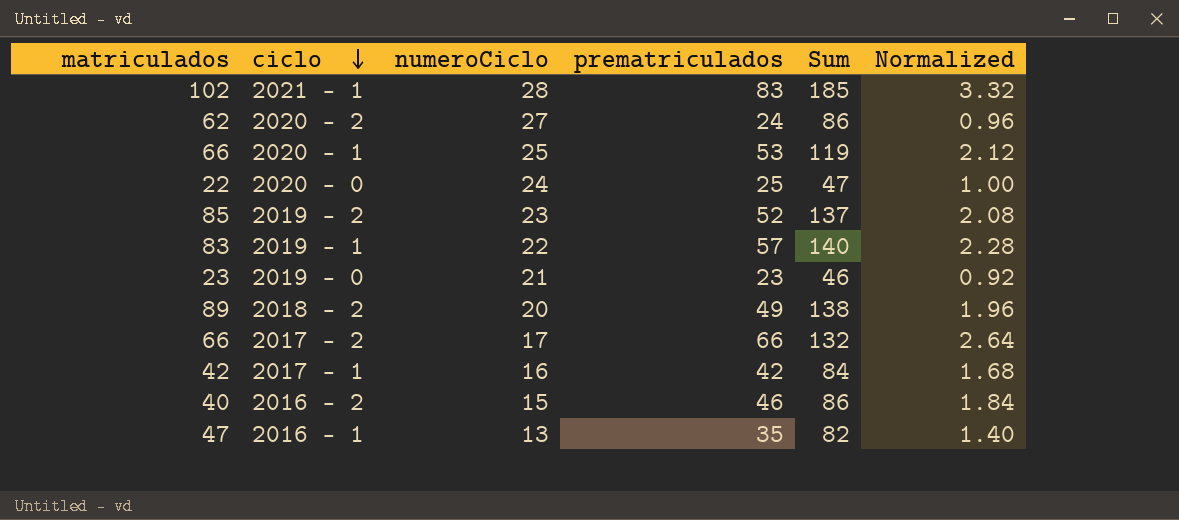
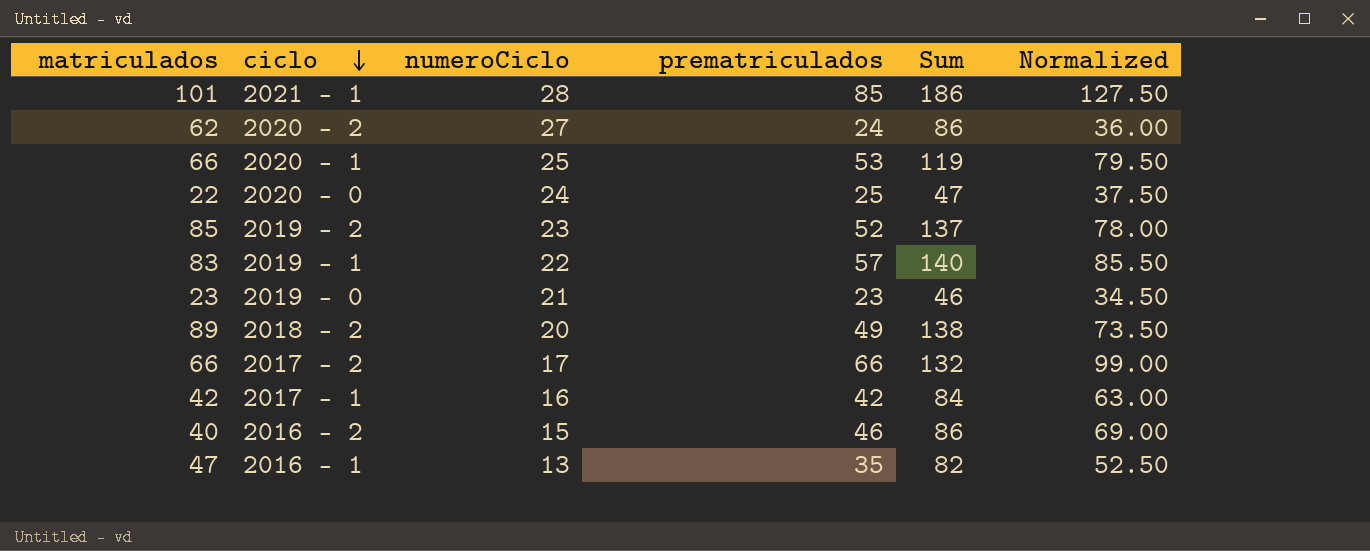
column Normalized | formula: [prematriculados] * 0.04 -> [prematriculados] * 1.5
2021 - 1 | matriculados: 102 -> 101
2021 - 1 | prematriculados: 83 -> 85
2021 - 1 | Sum: 185 -> 186

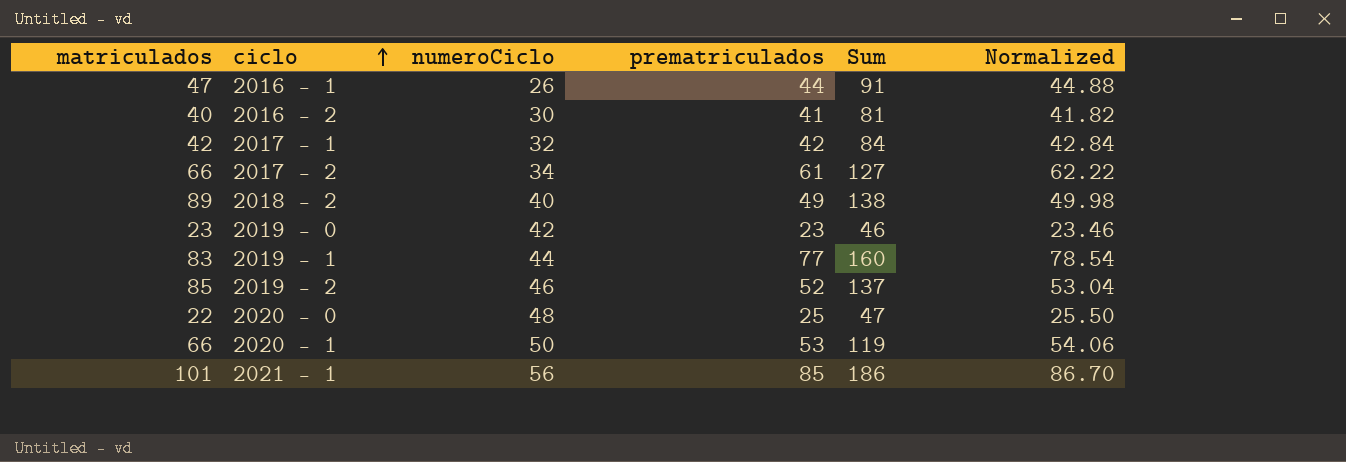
row order: ciclo descending -> ciclo ascending
column Normalized | formula: [prematriculados] * 1.5 -> [prematriculados] * 1.02
row 2020 - 2: 62 | 27 | 24 | 86 | 36.00 -> none
2016 - 1 | numeroCiclo: 13 -> 26
2016 - 1 | prematriculados: 35 -> 44
2016 - 1 | Sum: 82 -> 91
2016 - 2 | numeroCiclo: 15 -> 30
2016 - 2 | prematriculados: 46 -> 41
2016 - 2 | Sum: 86 -> 81
2017 - 1 | numeroCiclo: 16 -> 32
2017 - 2 | numeroCiclo: 17 -> 34
2017 - 2 | prematriculados: 66 -> 61
2017 - 2 | Sum: 132 -> 127
2018 - 2 | numeroCiclo: 20 -> 40
2019 - 0 | numeroCiclo: 21 -> 42
2019 - 1 | numeroCiclo: 22 -> 44
2019 - 1 | prematriculados: 57 -> 77
2019 - 1 | Sum: 140 -> 160
2019 - 2 | numeroCiclo: 23 -> 46
2020 - 0 | numeroCiclo: 24 -> 48
2020 - 1 | numeroCiclo: 25 -> 50
2021 - 1 | numeroCiclo: 28 -> 56

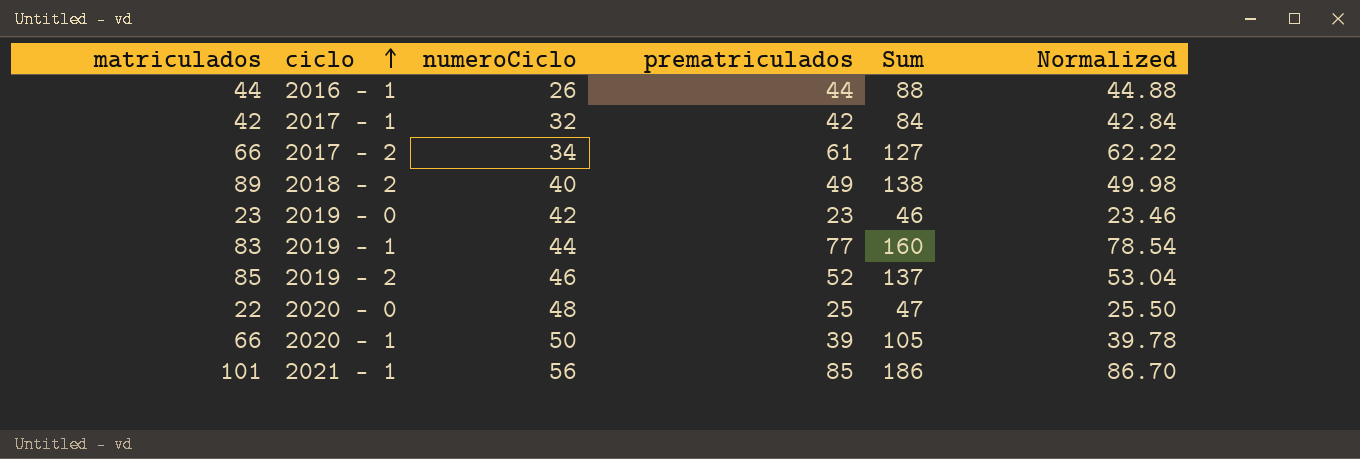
row 2016 - 2: 40 | 30 | 41 | 81 | 41.82 -> none
2016 - 1 | matriculados: 47 -> 44
2016 - 1 | Sum: 91 -> 88
2020 - 1 | prematriculados: 53 -> 39
2020 - 1 | Sum: 119 -> 105
2020 - 1 | Normalized: 54.06 -> 39.78

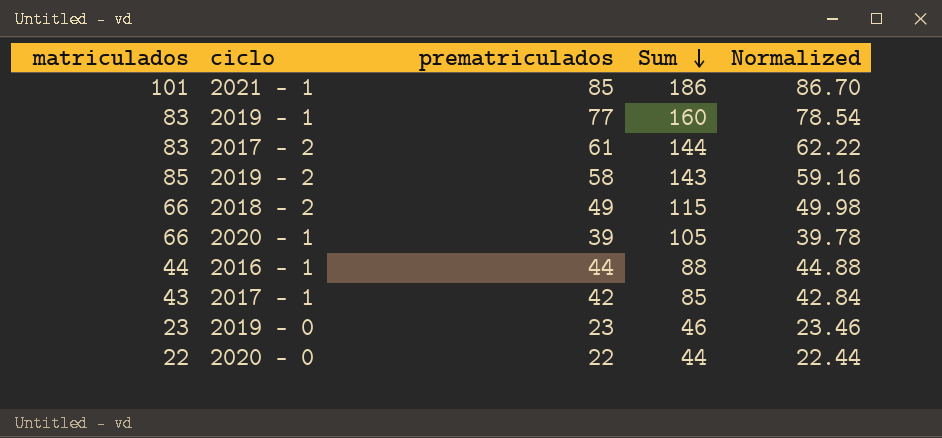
row order: ciclo ascending -> Sum descending
column numeroCiclo | position: 3 -> none
2017 - 2 | matriculados: 66 -> 83
2017 - 2 | Sum: 127 -> 144
2019 - 2 | prematriculados: 52 -> 58
2019 - 2 | Sum: 137 -> 143
2019 - 2 | Normalized: 53.04 -> 59.16
2018 - 2 | matriculados: 89 -> 66
2018 - 2 | Sum: 138 -> 115
2017 - 1 | matriculados: 42 -> 43
2017 - 1 | Sum: 84 -> 85
2020 - 0 | prematriculados: 25 -> 22
2020 - 0 | Sum: 47 -> 44
2020 - 0 | Normalized: 25.50 -> 22.44

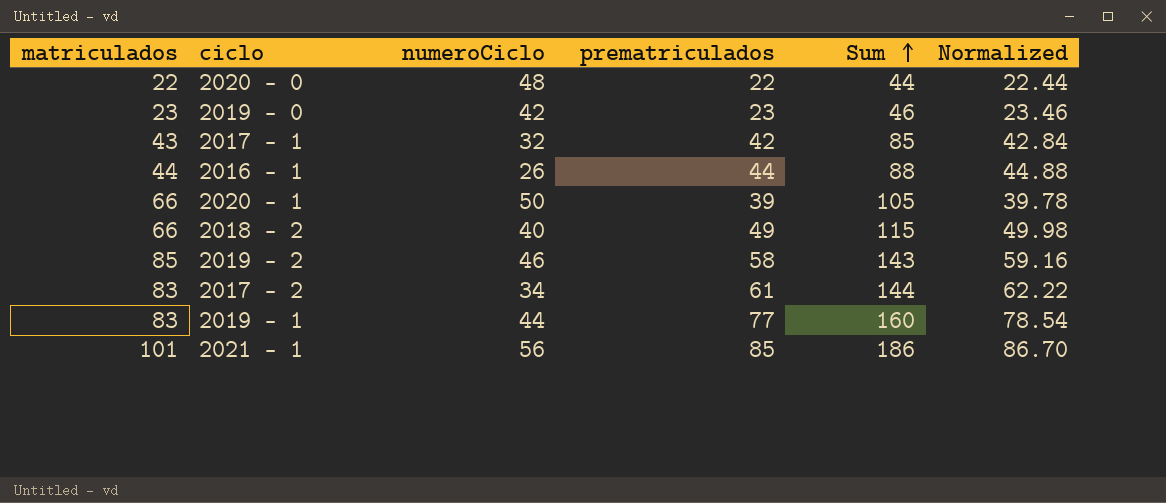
row order: Sum descending -> Sum ascending
column numeroCiclo | position: none -> 3

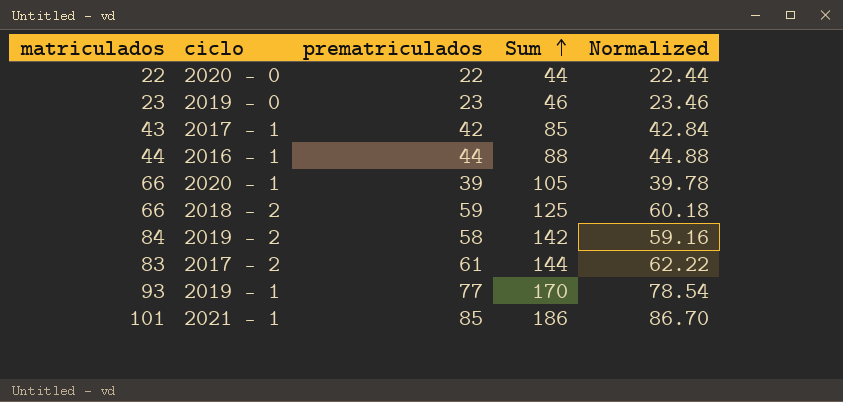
column numeroCiclo | position: 3 -> none
2018 - 2 | prematriculados: 49 -> 59
2018 - 2 | Sum: 115 -> 125
2018 - 2 | Normalized: 49.98 -> 60.18
2019 - 2 | matriculados: 85 -> 84
2019 - 2 | Sum: 143 -> 142
2019 - 1 | matriculados: 83 -> 93
2019 - 1 | Sum: 160 -> 170

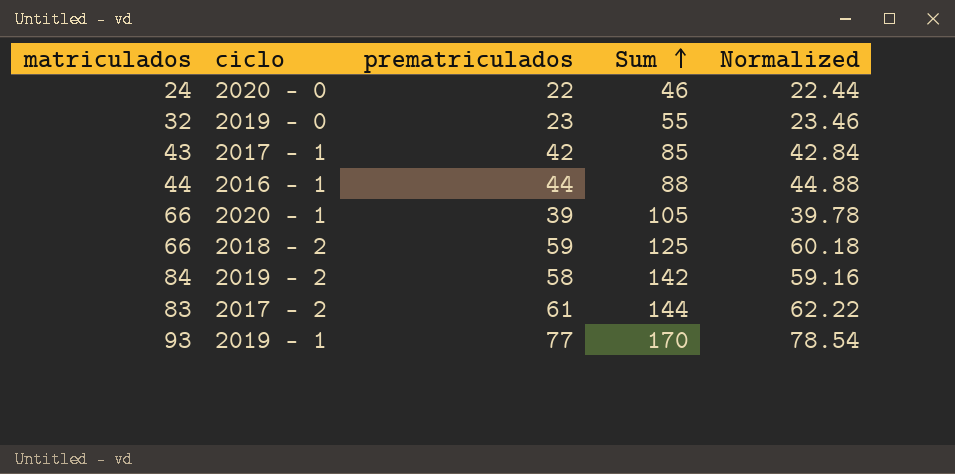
row 2021 - 1: 101 | 85 | 186 | 86.70 -> none
2020 - 0 | matriculados: 22 -> 24
2020 - 0 | Sum: 44 -> 46
2019 - 0 | matriculados: 23 -> 32
2019 - 0 | Sum: 46 -> 55

